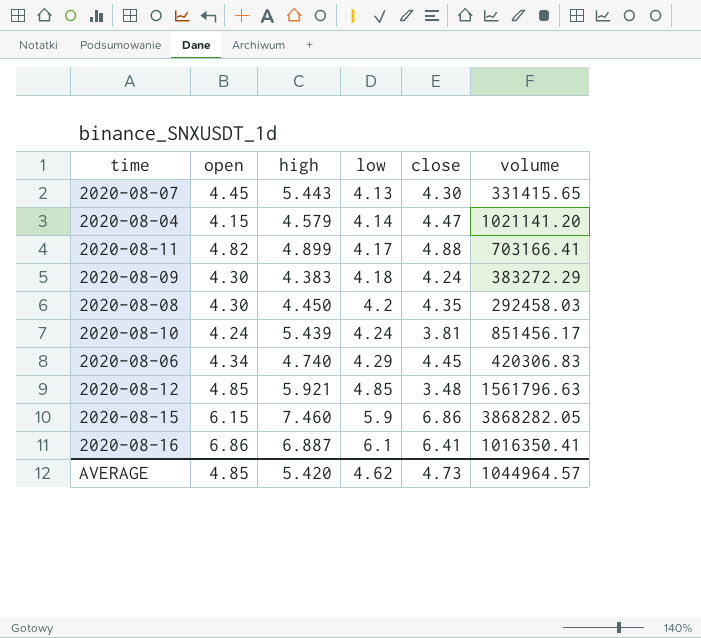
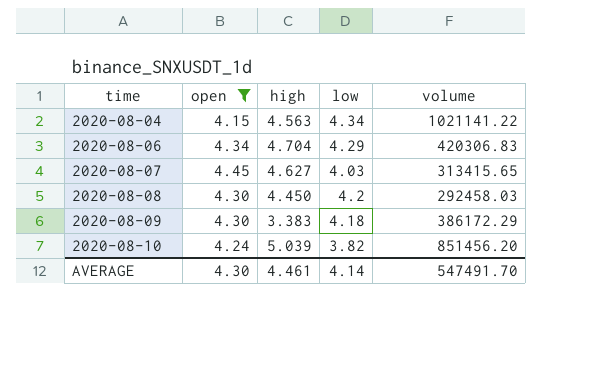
filter: none -> open <= 4.45
row order: low ascending -> time ascending
column close | position: 5 -> none
2020-08-04 | high: 4.579 -> 4.563
2020-08-04 | low: 4.14 -> 4.34
2020-08-04 | volume: 1021141.20 -> 1021141.22
2020-08-06 | high: 4.740 -> 4.704
2020-08-07 | high: 5.443 -> 4.627
2020-08-07 | low: 4.13 -> 4.03
2020-08-07 | volume: 331415.65 -> 313415.65
2020-08-09 | high: 4.383 -> 3.383
2020-08-09 | volume: 383272.29 -> 386172.29
2020-08-10 | high: 5.439 -> 5.039
2020-08-10 | low: 4.24 -> 3.82
2020-08-10 | volume: 851456.17 -> 851456.20
AVERAGE | open: 4.85 -> 4.30
AVERAGE | high: 5.420 -> 4.461
AVERAGE | low: 4.62 -> 4.14
AVERAGE | volume: 1044964.57 -> 547491.70

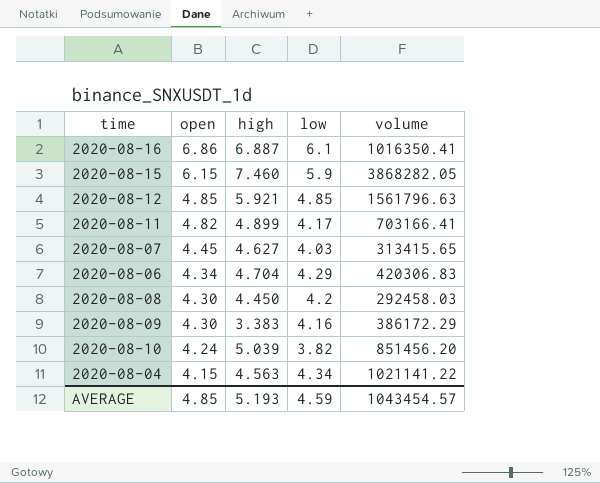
filter: open <= 4.45 -> none
row order: time ascending -> open descending
2020-08-09 | low: 4.18 -> 4.16
AVERAGE | open: 4.30 -> 4.85
AVERAGE | high: 4.461 -> 5.193
AVERAGE | low: 4.14 -> 4.59
AVERAGE | volume: 547491.70 -> 1043454.57

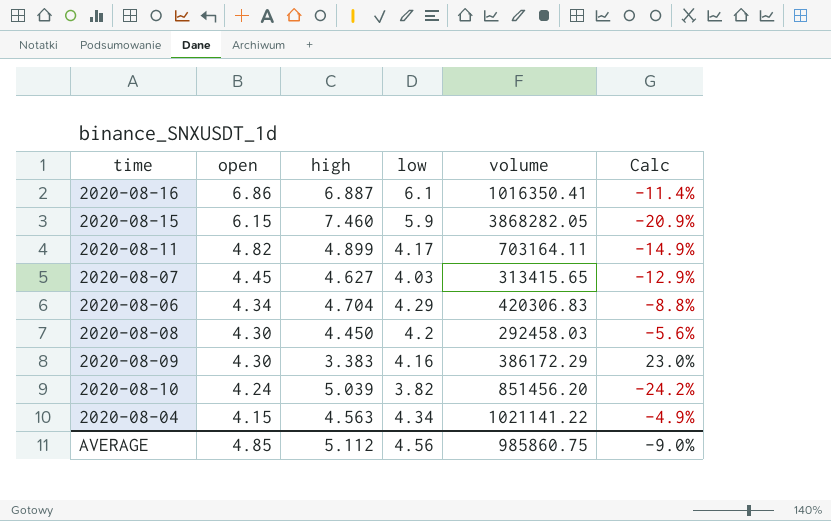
column Calc | formula: none -> ([low] - [high]) / [high]
row 2020-08-12: 4.85 | 5.921 | 4.85 | 1561796.63 -> none
2020-08-11 | volume: 703166.41 -> 703164.11
AVERAGE | high: 5.193 -> 5.112
AVERAGE | low: 4.59 -> 4.56
AVERAGE | volume: 1043454.57 -> 985860.75

